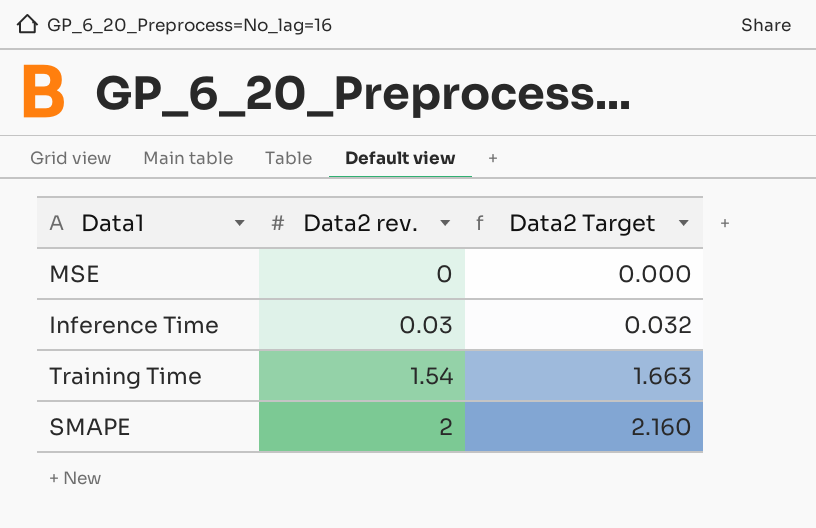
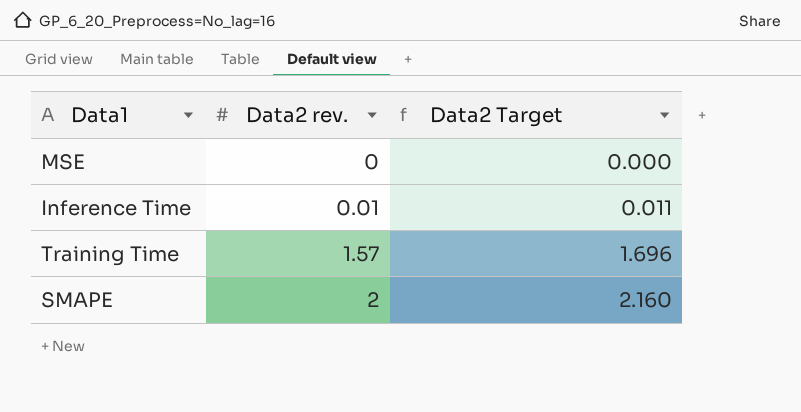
Inference Time | Data2 rev.: 0.03 -> 0.01
Inference Time | Data2 Target: 0.032 -> 0.011
Training Time | Data2 rev.: 1.54 -> 1.57
Training Time | Data2 Target: 1.663 -> 1.696

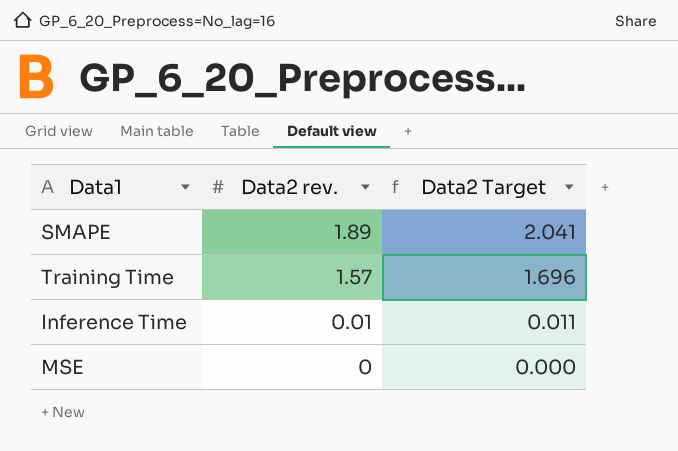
row order: Data2 rev. ascending -> Data2 rev. descending
SMAPE | Data2 rev.: 2 -> 1.89
SMAPE | Data2 Target: 2.160 -> 2.041

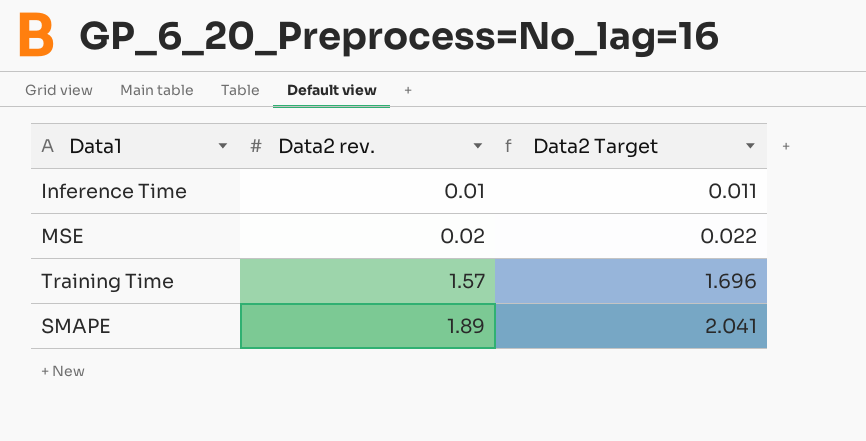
row order: Data2 rev. descending -> Data2 rev. ascending
MSE | Data2 rev.: 0 -> 0.02
MSE | Data2 Target: 0.000 -> 0.022

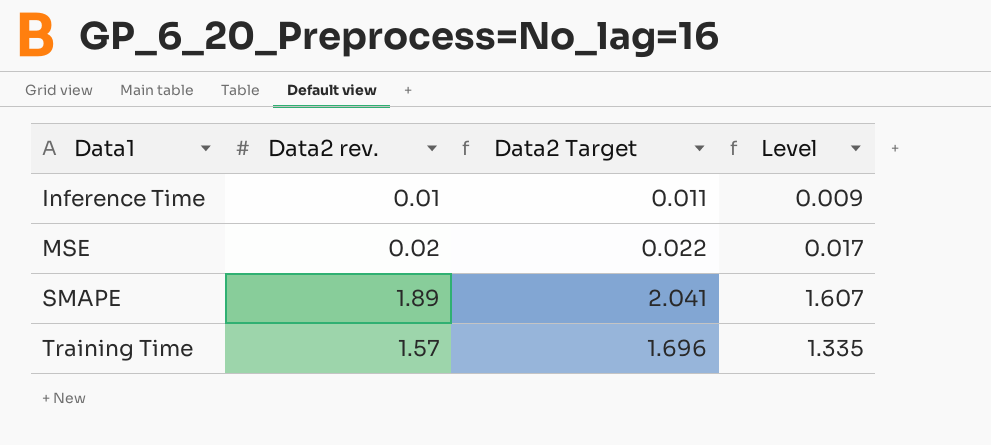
row order: Data2 rev. ascending -> Data1 ascending
column Level | formula: none -> [Data2 rev.] * 0.85

